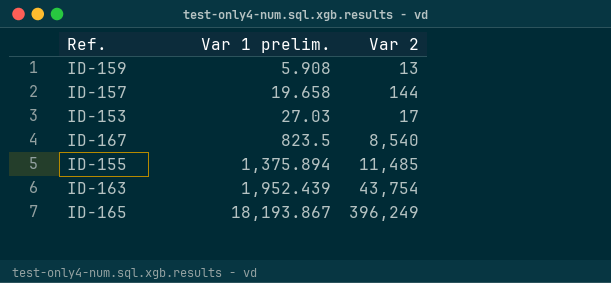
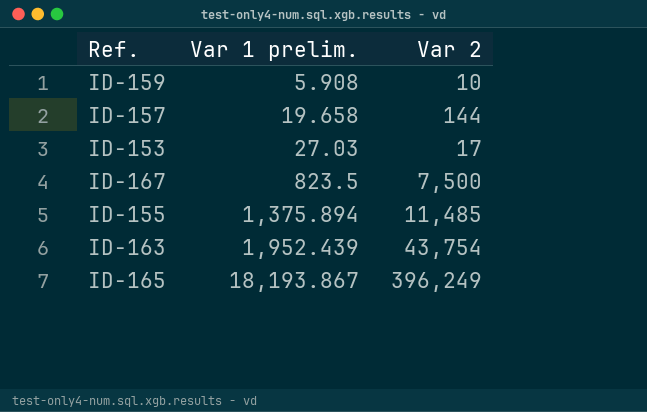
ID-159 | Var 2: 13 -> 10
ID-167 | Var 2: 8,540 -> 7,500

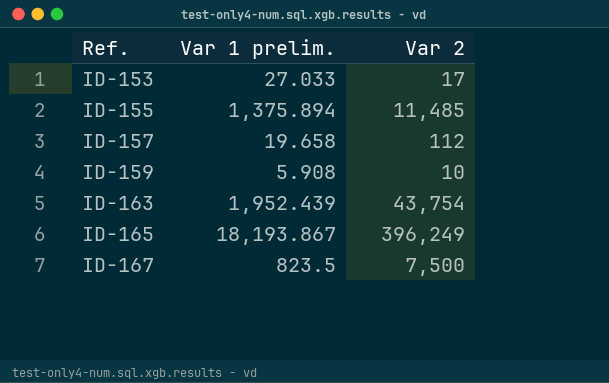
row order: Var 1 prelim. ascending -> Ref. ascending
ID-153 | Var 1 prelim.: 27.03 -> 27.033
ID-157 | Var 2: 144 -> 112

